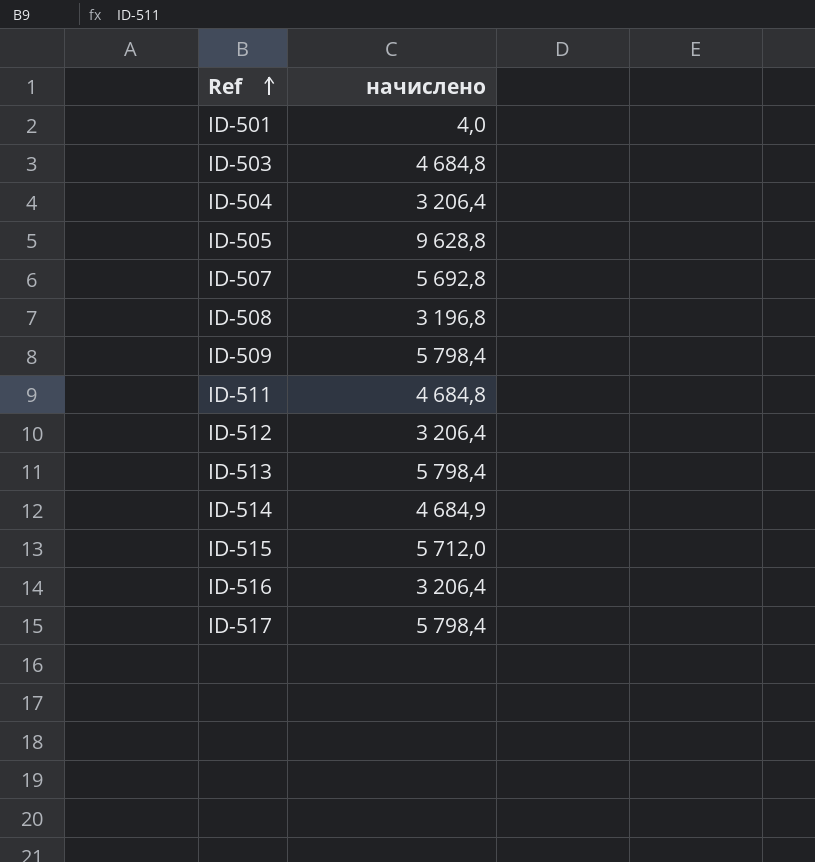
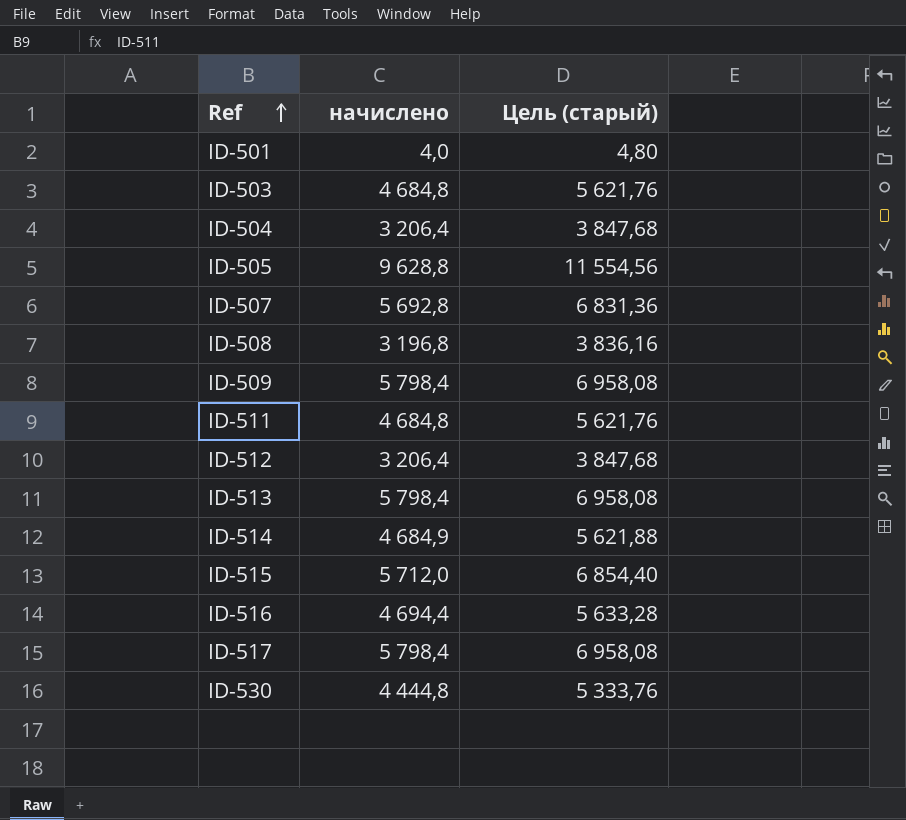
column Цель (старый) | formula: none -> [начислено] * 1,2
ID-516 | начислено: 3 206,4 -> 4 694,4
row ID-530: none -> 4 444,8 | 5 333,76

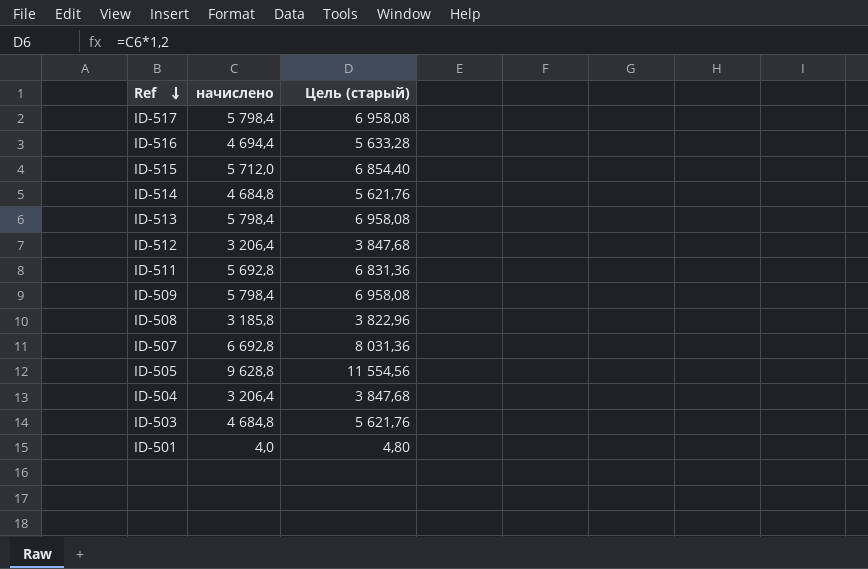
row order: Ref ascending -> Ref descending
row ID-530: 4 444,8 | 5 333,76 -> none
ID-514 | начислено: 4 684,9 -> 4 684,8
ID-514 | Цель (старый): 5 621,88 -> 5 621,76
ID-511 | начислено: 4 684,8 -> 5 692,8
ID-511 | Цель (старый): 5 621,76 -> 6 831,36
ID-508 | начислено: 3 196,8 -> 3 185,8
ID-508 | Цель (старый): 3 836,16 -> 3 822,96
ID-507 | начислено: 5 692,8 -> 6 692,8
ID-507 | Цель (старый): 6 831,36 -> 8 031,36

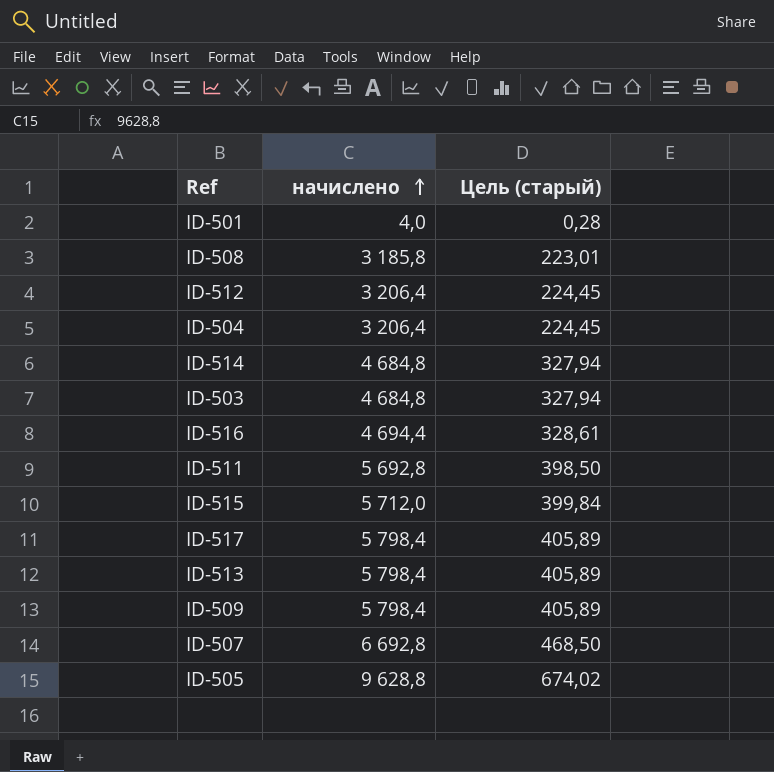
row order: Ref descending -> начислено ascending
column Цель (старый) | formula: [начислено] * 1,2 -> [начислено] * 0,07

